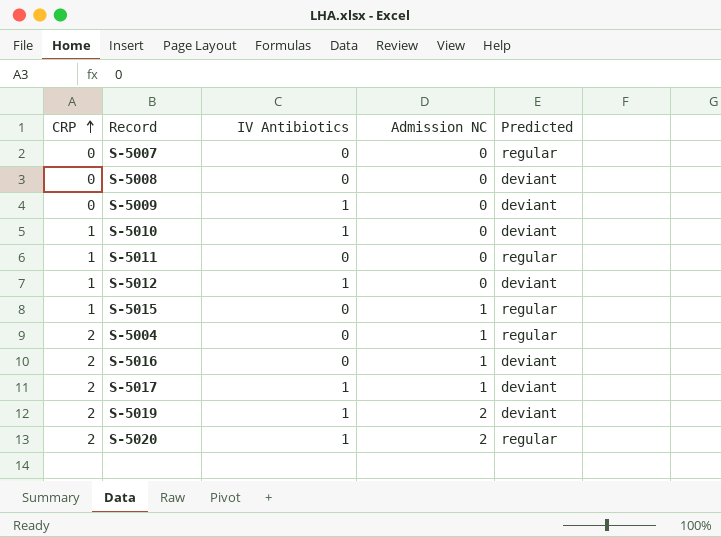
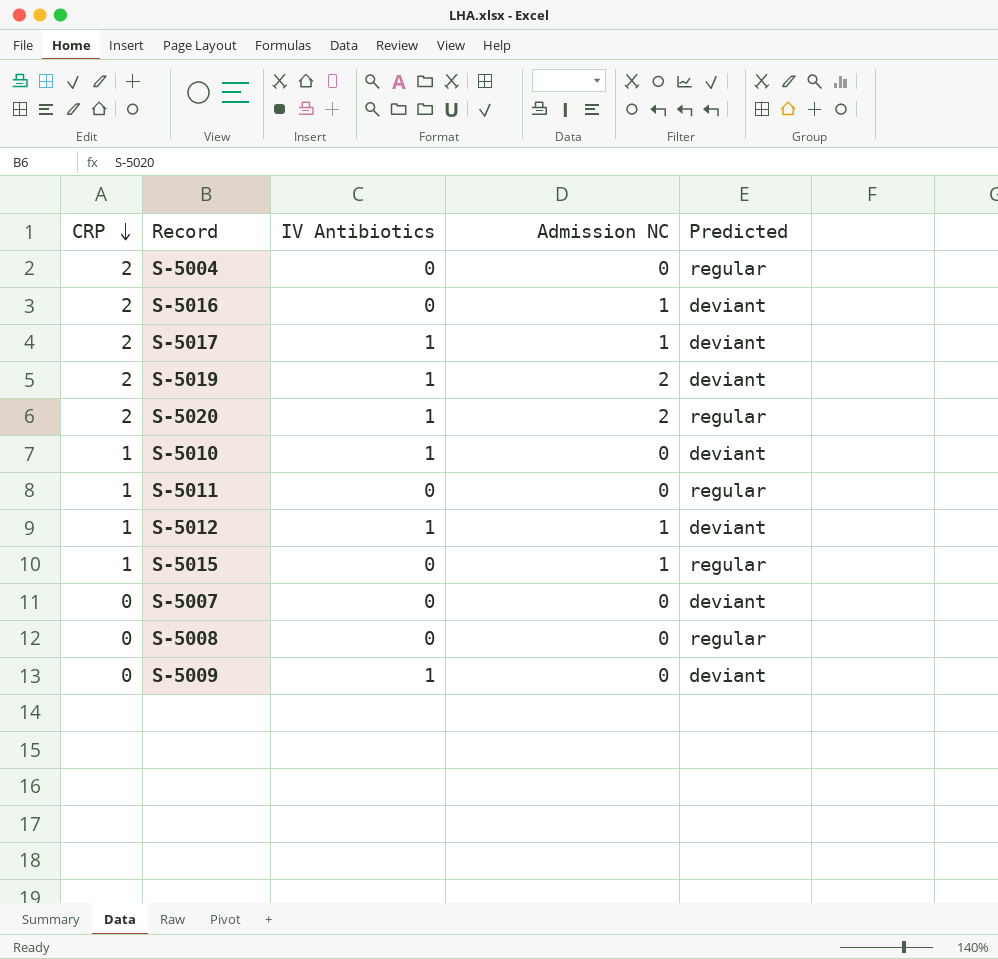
row order: CRP ascending -> CRP descending
S-5004 | Admission NC: 1 -> 0
S-5012 | Admission NC: 0 -> 1
S-5007 | Predicted: regular -> deviant
S-5008 | Predicted: deviant -> regular

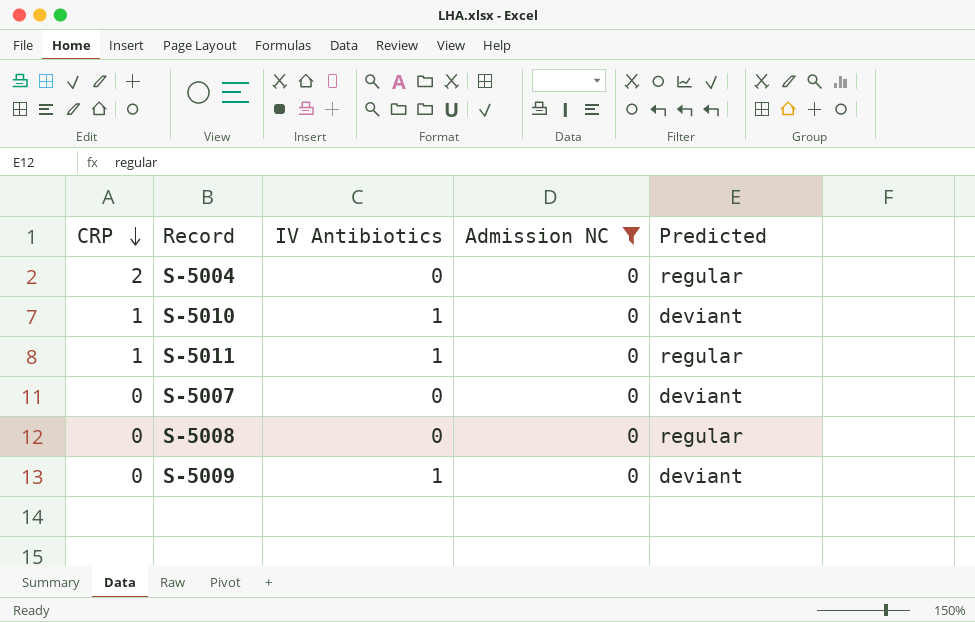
filter: none -> Admission NC = 0
S-5011 | IV Antibiotics: 0 -> 1

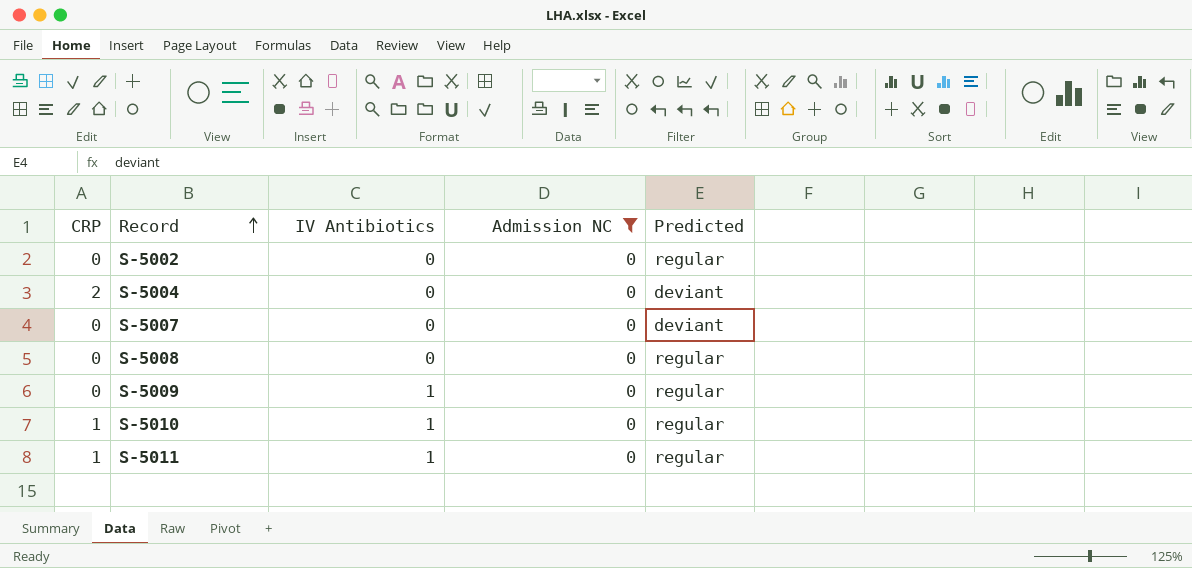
row order: CRP descending -> Record ascending
row S-5002: none -> 0 | 0 | 0 | regular
S-5004 | Predicted: regular -> deviant
S-5009 | Predicted: deviant -> regular
S-5010 | Predicted: deviant -> regular

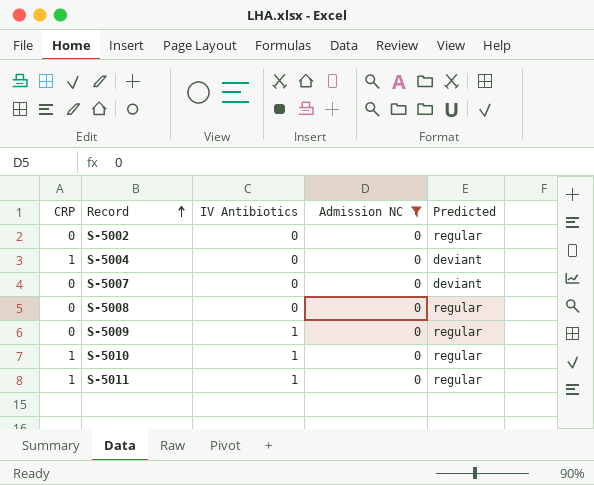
S-5004 | CRP: 2 -> 1

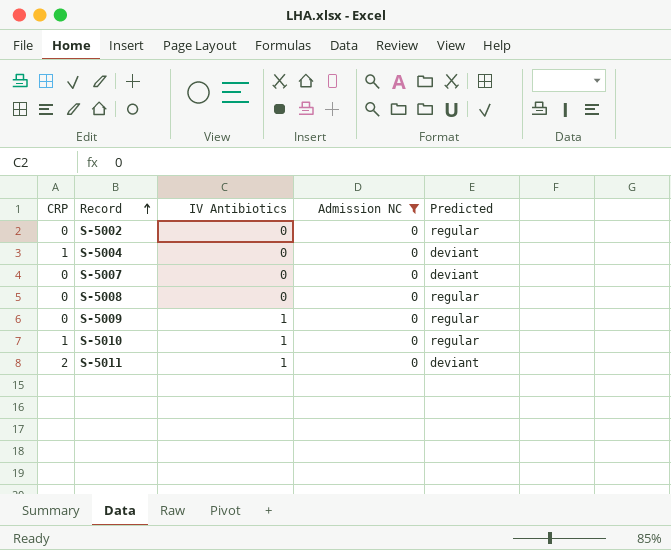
S-5011 | CRP: 1 -> 2
S-5011 | Predicted: regular -> deviant

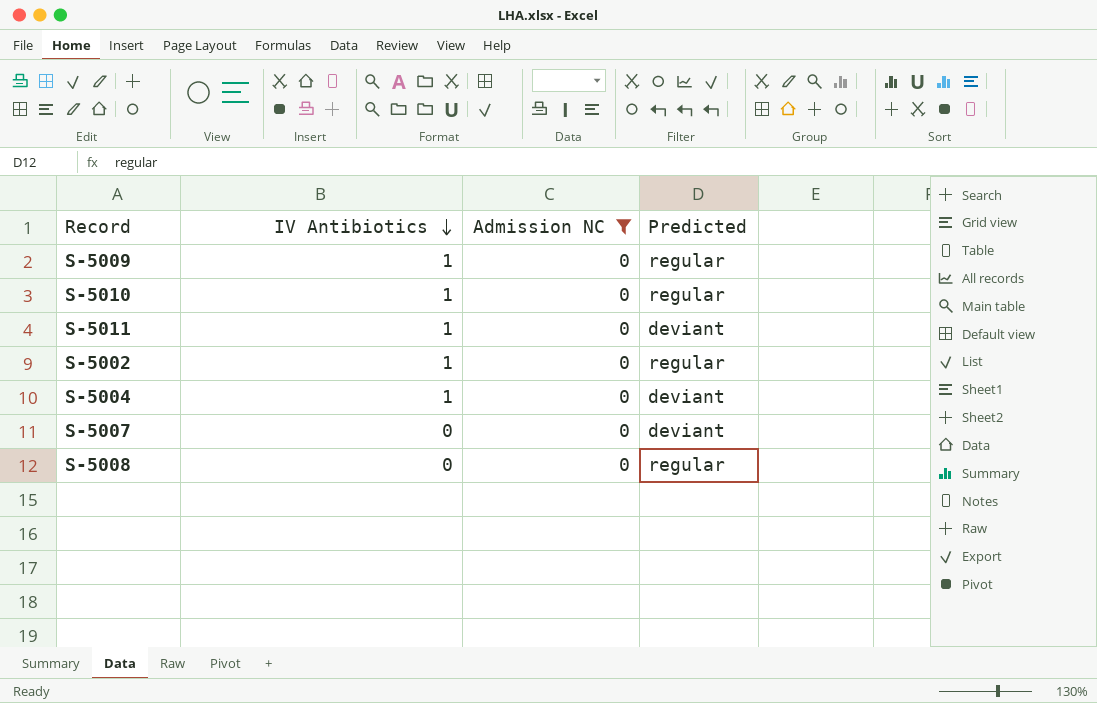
row order: Record ascending -> IV Antibiotics descending
column CRP | position: 1 -> none
S-5002 | IV Antibiotics: 0 -> 1
S-5004 | IV Antibiotics: 0 -> 1

